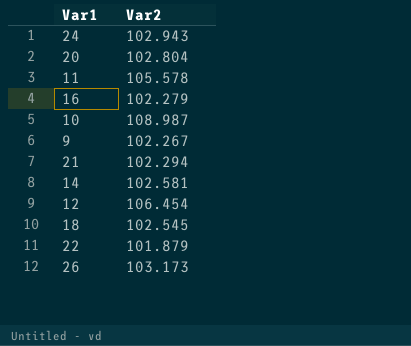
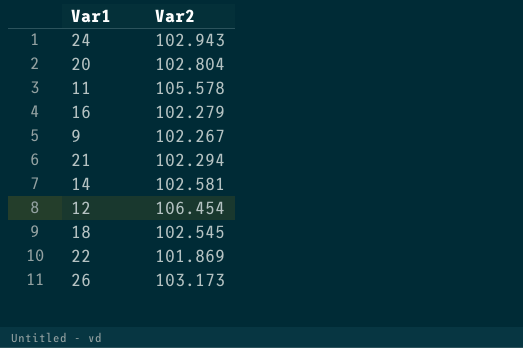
row 10: 108.987 -> none
22 | Var2: 101.879 -> 101.869

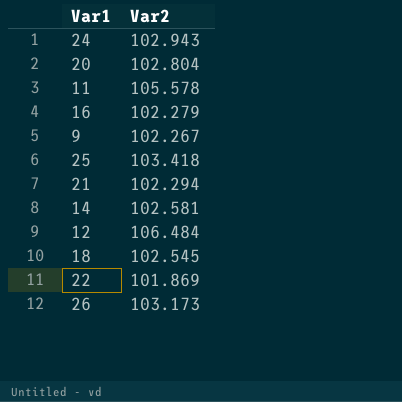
row 25: none -> 103.418
12 | Var2: 106.454 -> 106.484

